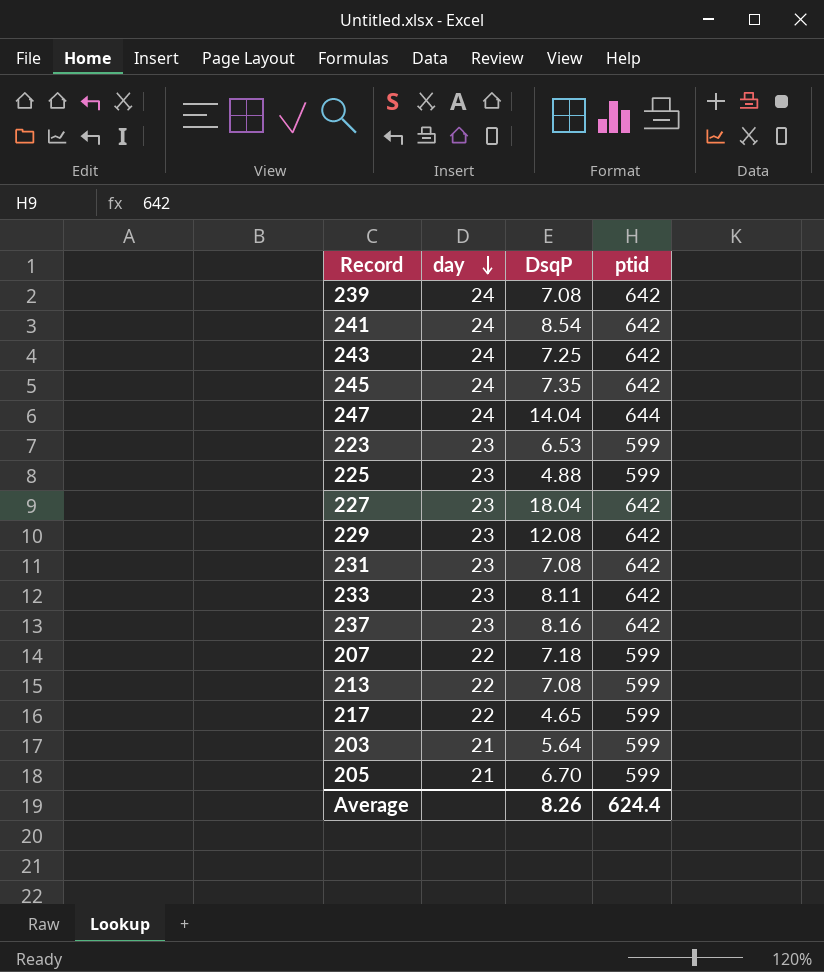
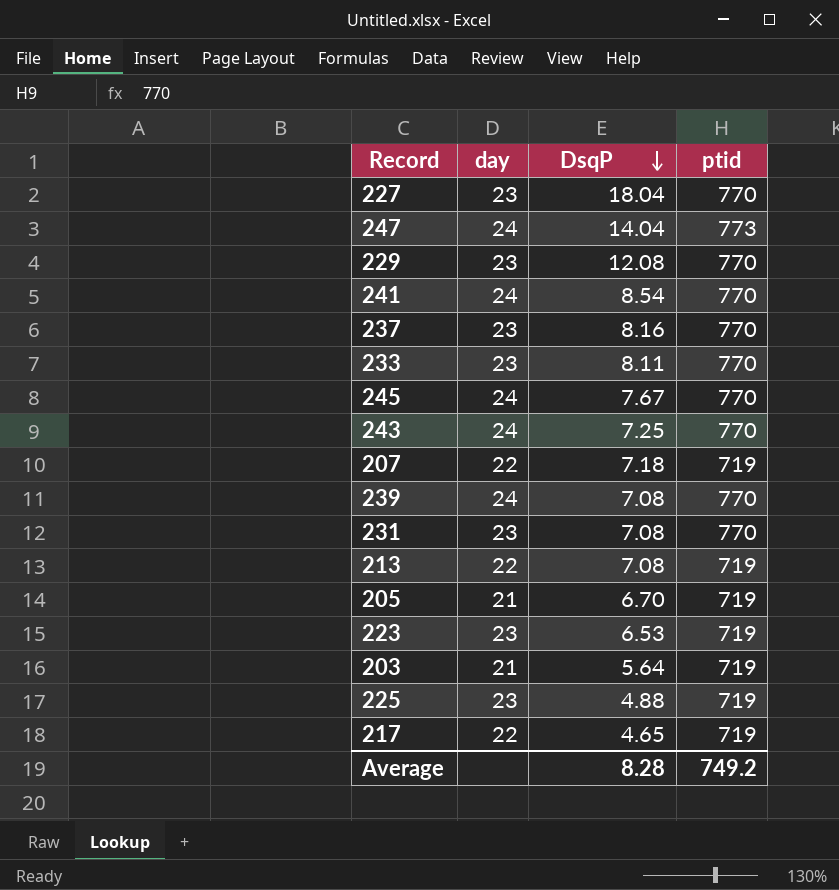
row order: day descending -> DsqP descending
227 | ptid: 642 -> 770
247 | ptid: 644 -> 773
229 | ptid: 642 -> 770
241 | ptid: 642 -> 770
237 | ptid: 642 -> 770
233 | ptid: 642 -> 770
245 | DsqP: 7.35 -> 7.67
245 | ptid: 642 -> 770
243 | ptid: 642 -> 770
207 | ptid: 599 -> 719
239 | ptid: 642 -> 770
231 | ptid: 642 -> 770
213 | ptid: 599 -> 719
205 | ptid: 599 -> 719
223 | ptid: 599 -> 719
203 | ptid: 599 -> 719
225 | ptid: 599 -> 719
217 | ptid: 599 -> 719
Average | DsqP: 8.26 -> 8.28
Average | ptid: 624.4 -> 749.2

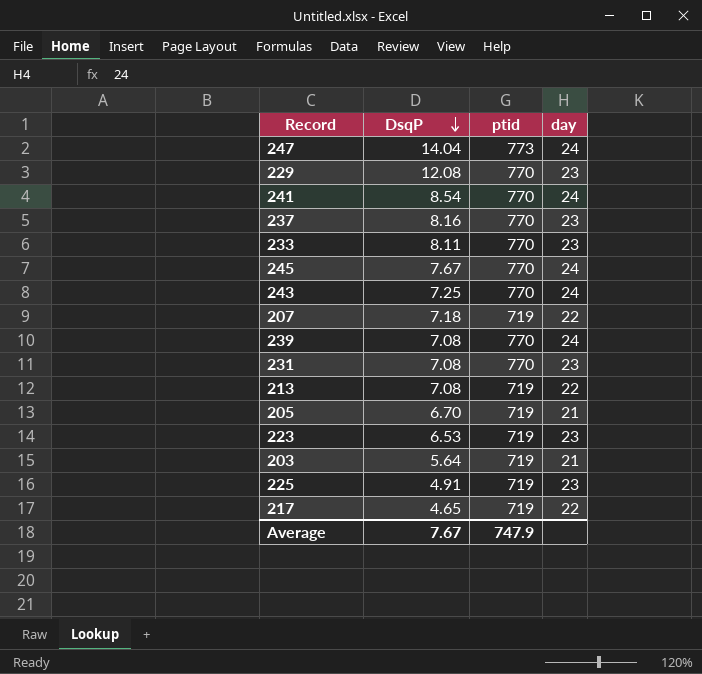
column day | position: 2 -> 4
row 227: 23 | 18.04 | 770 -> none
225 | DsqP: 4.88 -> 4.91
Average | DsqP: 8.28 -> 7.67
Average | ptid: 749.2 -> 747.9

